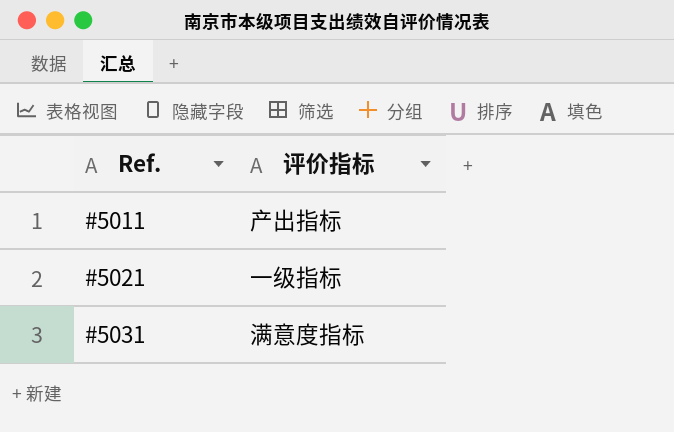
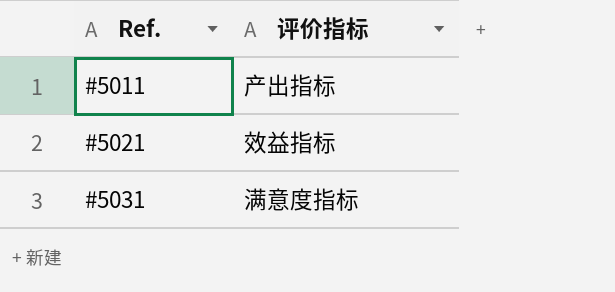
#5021 | 评价指标: 一级指标 -> 效益指标

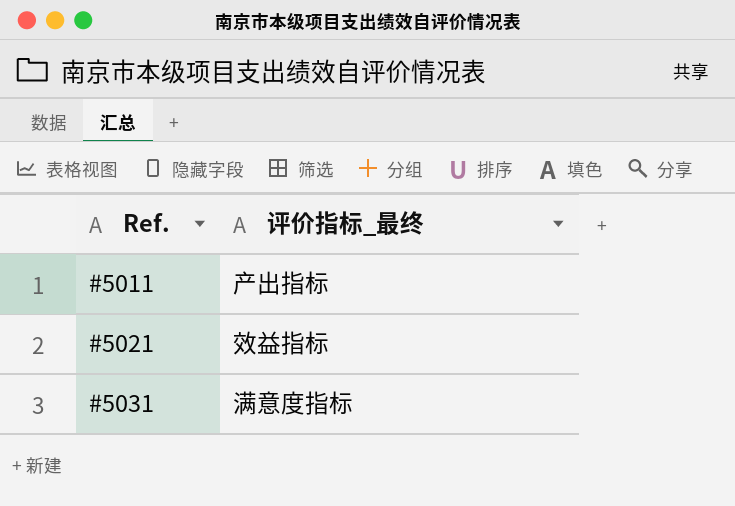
column name: 评价指标 -> 评价指标_最终

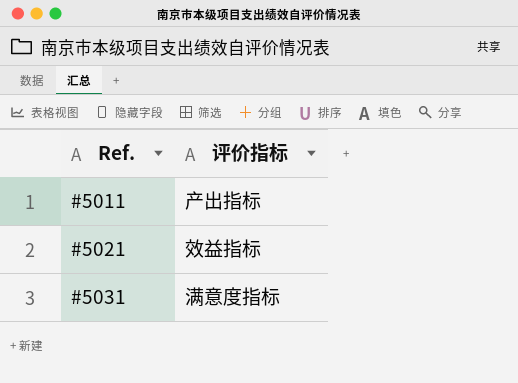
column name: 评价指标_最终 -> 评价指标

